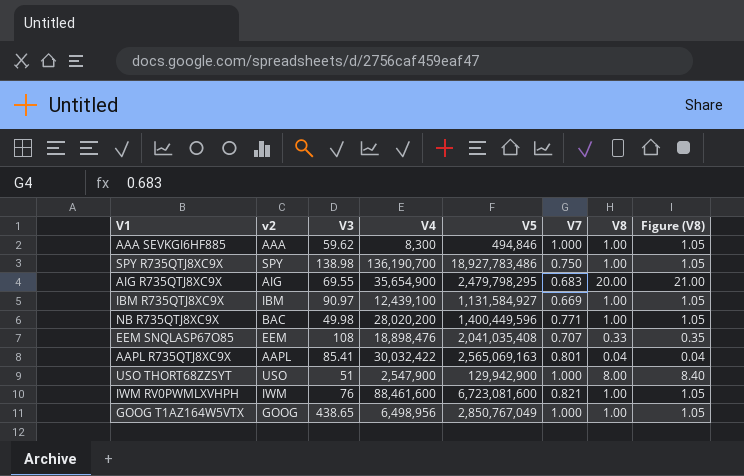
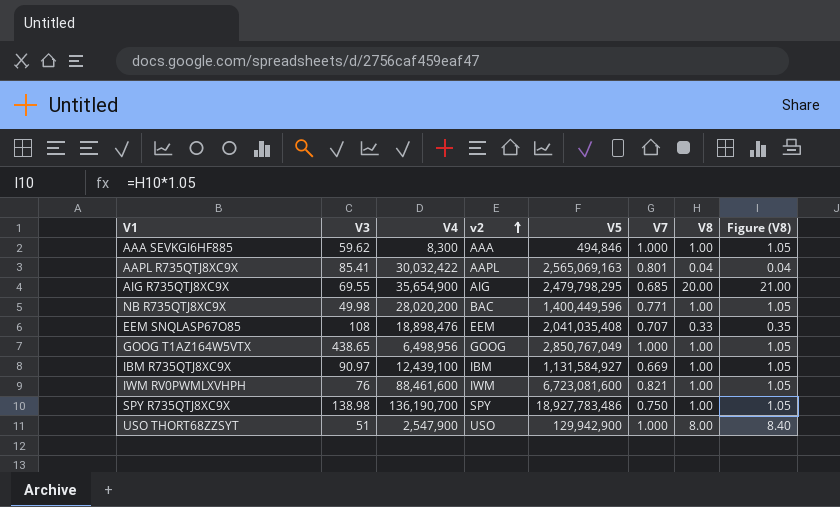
row order: none -> v2 ascending
column v2 | position: 2 -> 4
AIG R735QTJ8XC9X | V7: 0.683 -> 0.685

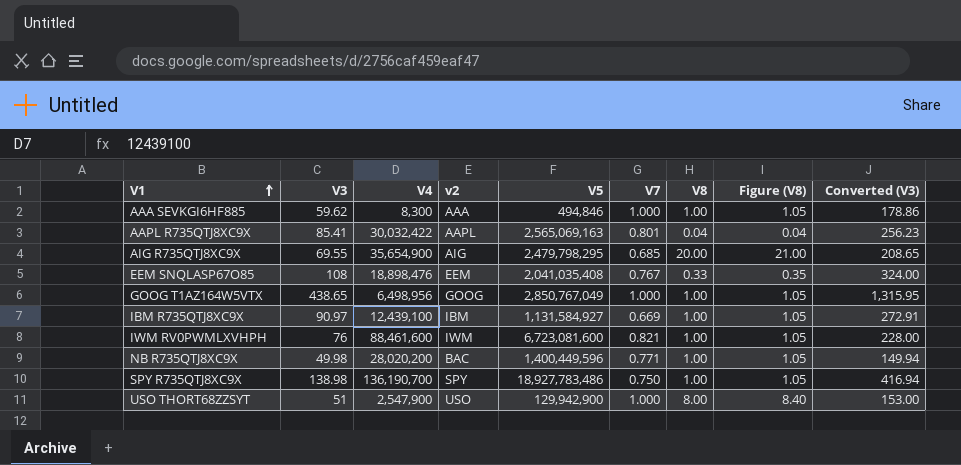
row order: v2 ascending -> V1 ascending
column Converted (V3) | formula: none -> [V3] * 3
EEM SNQLASP67O85 | V7: 0.707 -> 0.767

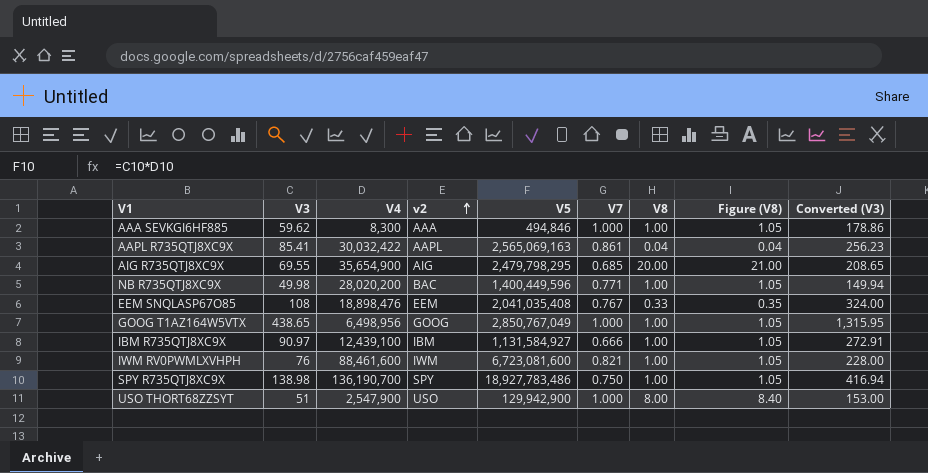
row order: V1 ascending -> v2 ascending
AAPL R735QTJ8XC9X | V7: 0.801 -> 0.861
IBM R735QTJ8XC9X | V7: 0.669 -> 0.666

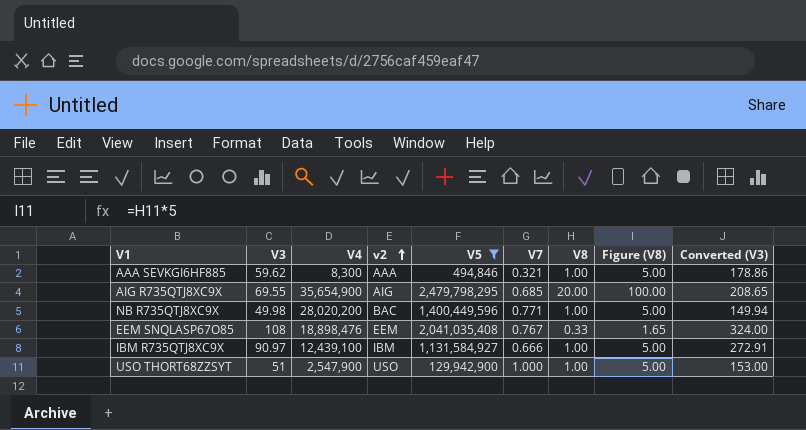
filter: none -> V5 <= 2,479,798,295
column Figure (V8) | formula: [V8] * 1.05 -> [V8] * 5
AAA SEVKGI6HF885 | V7: 1.000 -> 0.321
USO THORT68ZZSYT | V8: 8.00 -> 1.00

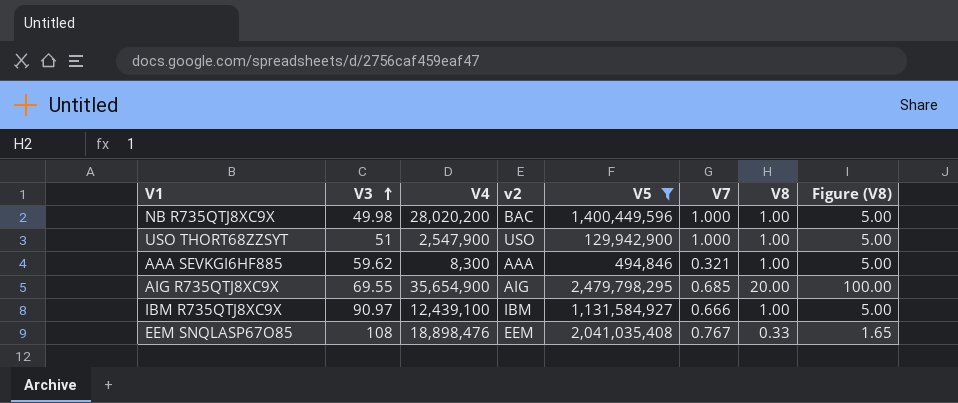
row order: v2 ascending -> V3 ascending
column Converted (V3) | formula: [V3] * 3 -> none
NB R735QTJ8XC9X | V7: 0.771 -> 1.000

